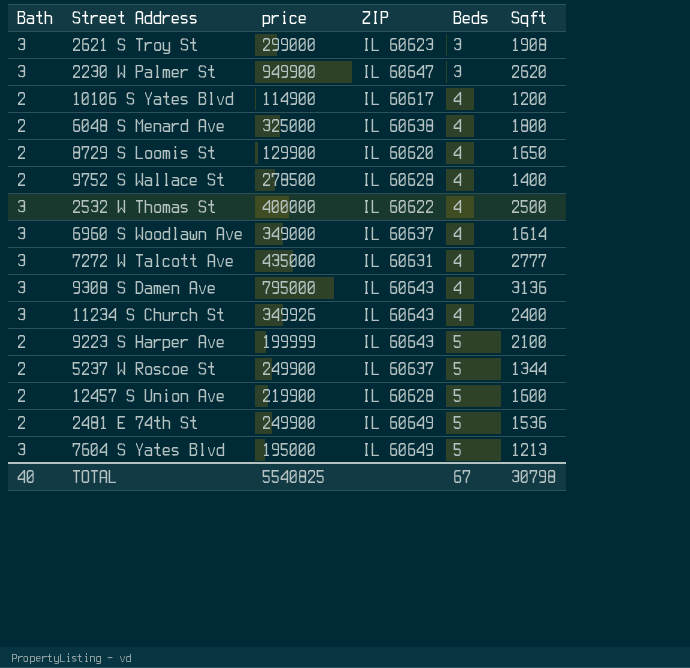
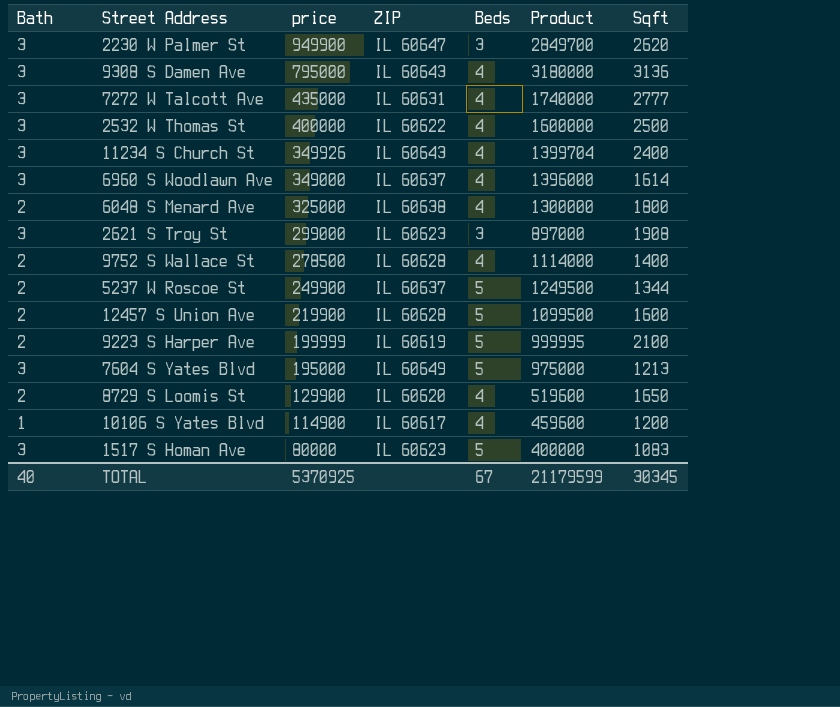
row order: Beds ascending -> price descending
column Product | formula: none -> [price] * [Beds]
row 2481 E 74th St: 2 | 249900 | IL 60649 | 5 | 1536 -> none
9223 S Harper Ave | ZIP: IL 60643 -> IL 60619
10106 S Yates Blvd | Bath: 2 -> 1
row 1517 S Homan Ave: none -> 3 | 80000 | IL 60623 | 5 | 400000 | 1083
TOTAL | price: 5540825 -> 5370925
TOTAL | Sqft: 30798 -> 30345

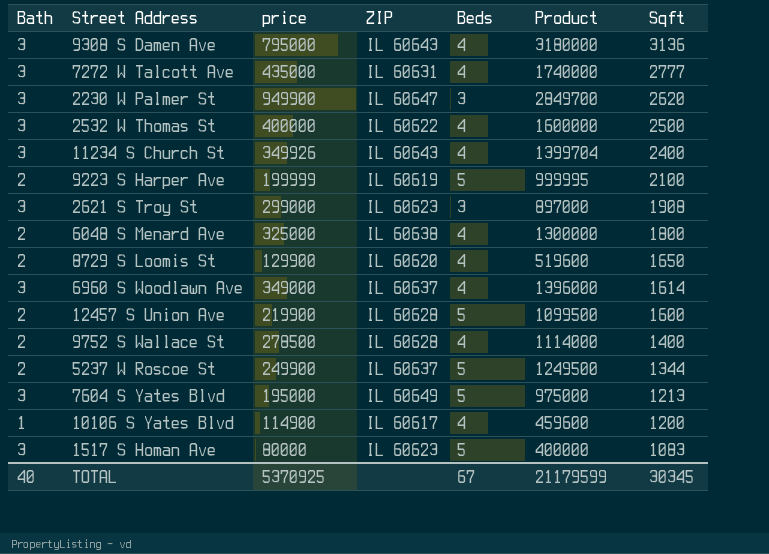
row order: price descending -> Sqft descending

